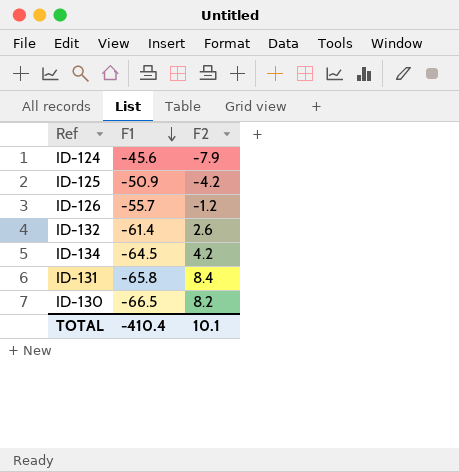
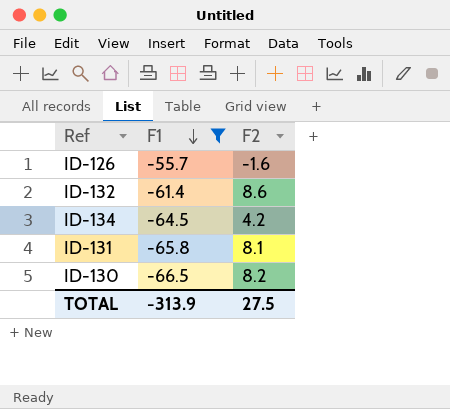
filter: none -> F1 <= -55.7
ID-126 | F2: -1.2 -> -1.6
ID-132 | F2: 2.6 -> 8.6
ID-131 | F2: 8.4 -> 8.1
TOTAL | F1: -410.4 -> -313.9
TOTAL | F2: 10.1 -> 27.5

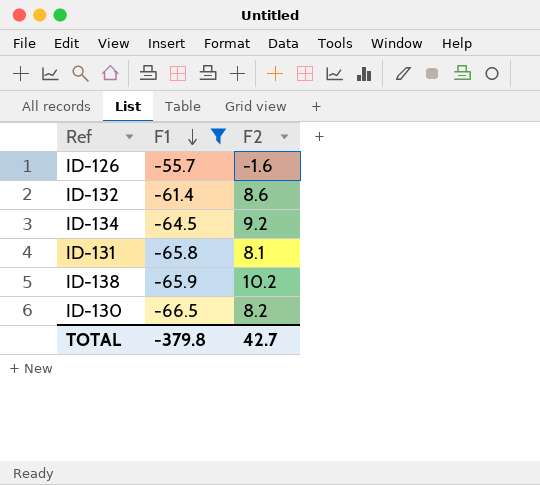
ID-134 | F2: 4.2 -> 9.2
row ID-138: none -> -65.9 | 10.2
TOTAL | F1: -313.9 -> -379.8
TOTAL | F2: 27.5 -> 42.7

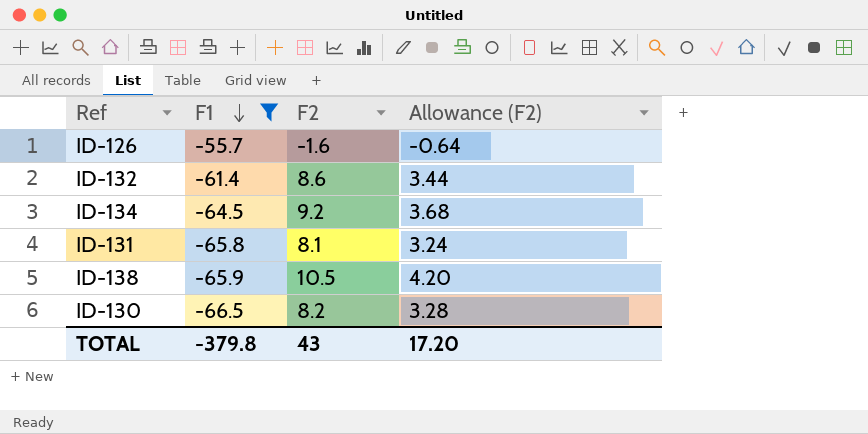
column Allowance (F2) | formula: none -> [F2] * 0.4
ID-138 | F2: 10.2 -> 10.5
TOTAL | F2: 42.7 -> 43

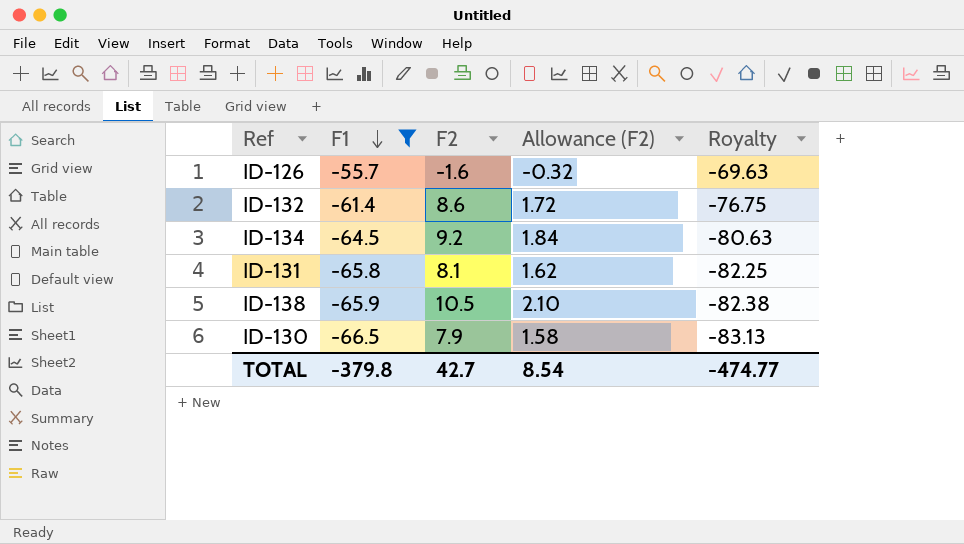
column Allowance (F2) | formula: [F2] * 0.4 -> [F2] * 0.2
column Royalty | formula: none -> [F1] * 1.25
ID-130 | F2: 8.2 -> 7.9
TOTAL | F2: 43 -> 42.7
TOTAL | Allowance (F2): 17.20 -> 8.54

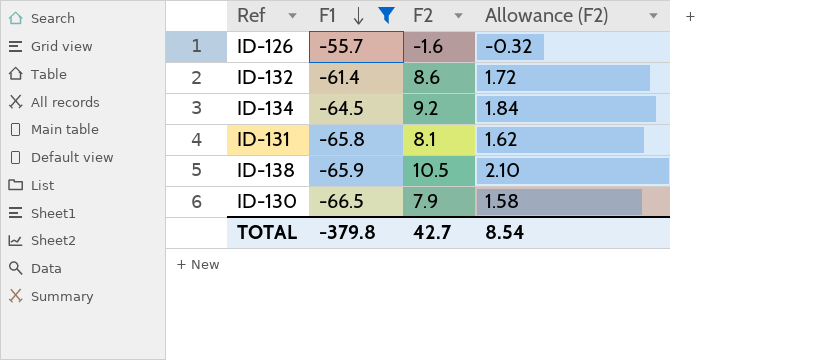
column Royalty | formula: [F1] * 1.25 -> none

